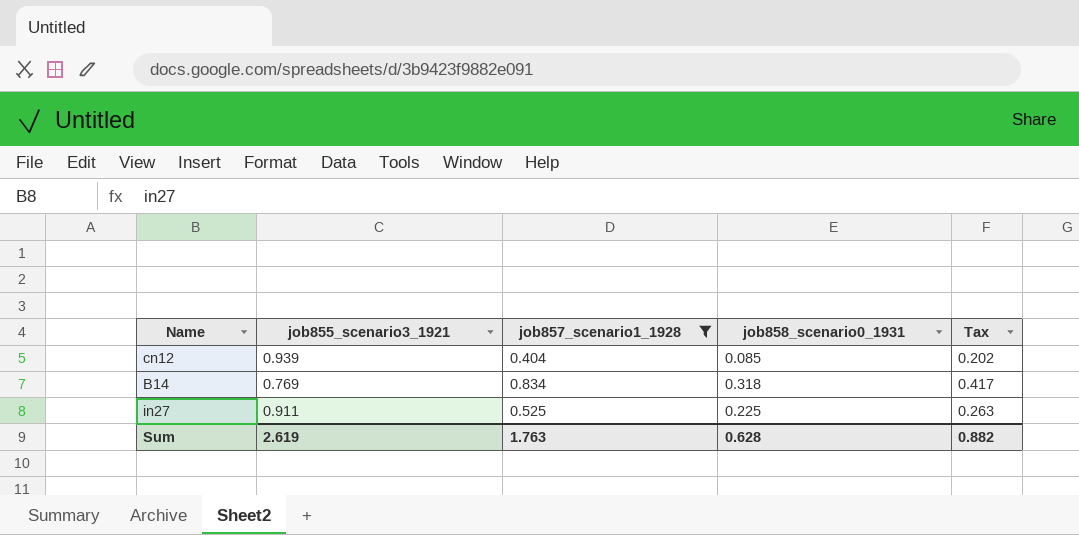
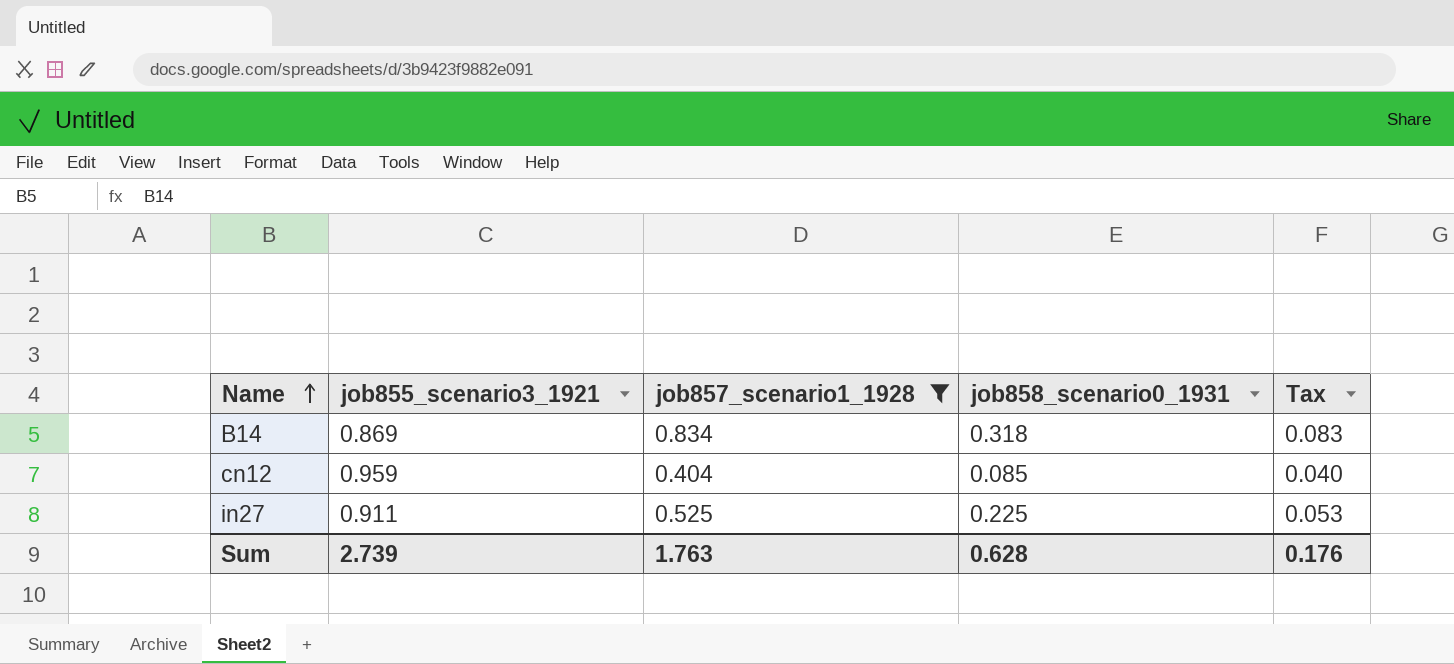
row order: none -> Name ascending
column Tax | formula: [job857_scenario1_1928] * 0.5 -> [job857_scenario1_1928] * 0.1
B14 | job855_scenario3_1921: 0.769 -> 0.869
cn12 | job855_scenario3_1921: 0.939 -> 0.959
Sum | job855_scenario3_1921: 2.619 -> 2.739
Sum | Tax: 0.882 -> 0.176

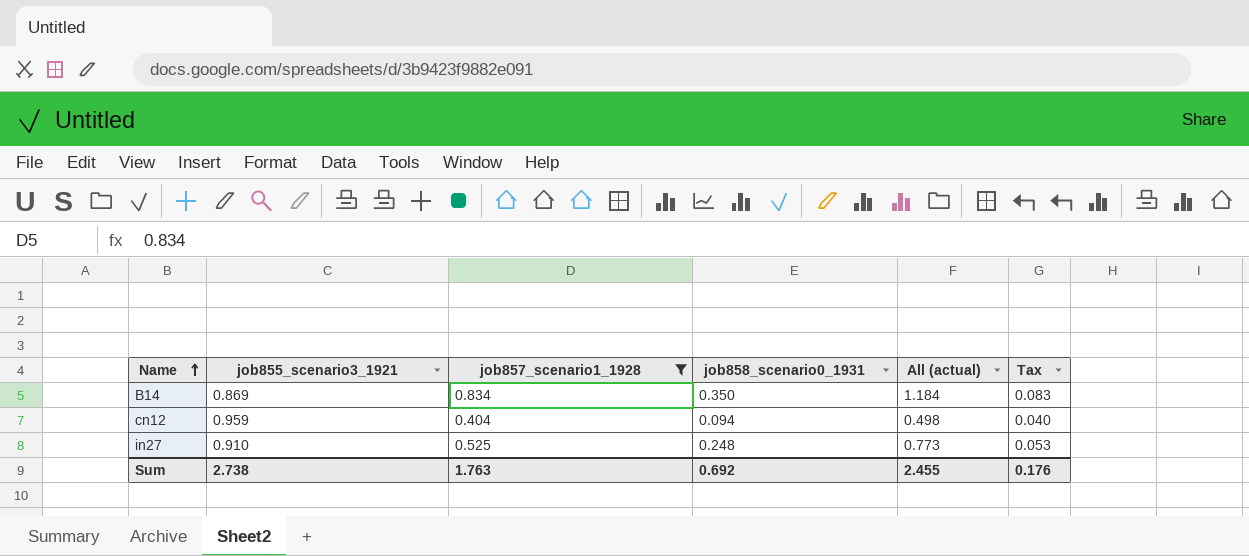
column All (actual) | formula: none -> [job857_scenario1_1928] + [job858_scenario0_1931]
B14 | job858_scenario0_1931: 0.318 -> 0.350
cn12 | job858_scenario0_1931: 0.085 -> 0.094
in27 | job855_scenario3_1921: 0.911 -> 0.910
in27 | job858_scenario0_1931: 0.225 -> 0.248
Sum | job855_scenario3_1921: 2.739 -> 2.738
Sum | job858_scenario0_1931: 0.628 -> 0.692

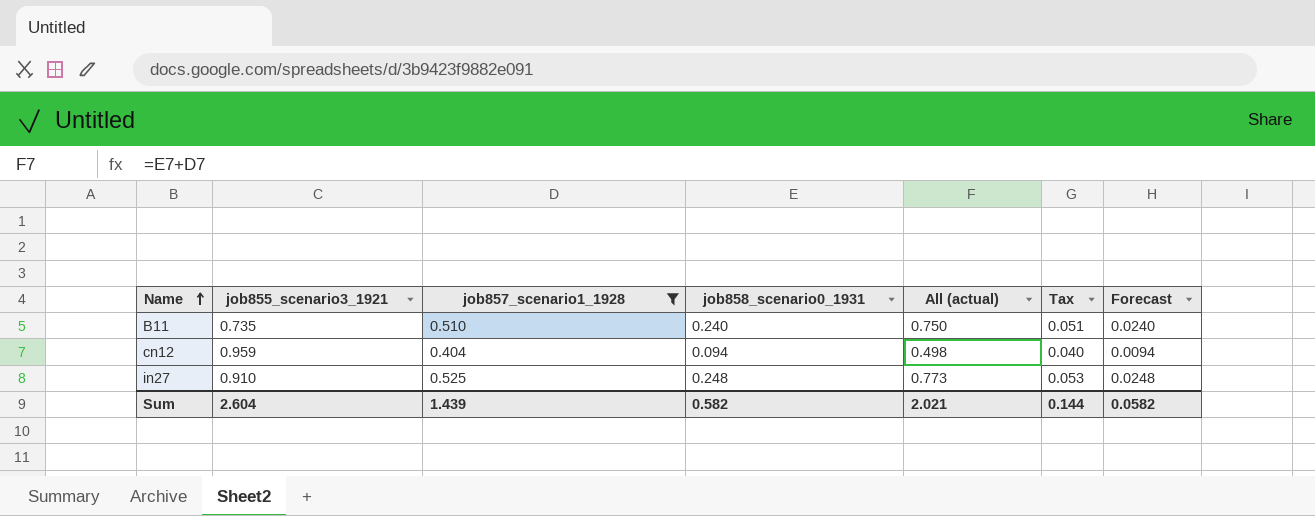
column Forecast | formula: none -> [job858_scenario0_1931] * 0.1
row B14: 0.869 | 0.834 | 0.350 | 1.184 | 0.083 -> none
row B11: none -> 0.735 | 0.510 | 0.240 | 0.750 | 0.051 | 0.0240
Sum | job855_scenario3_1921: 2.738 -> 2.604
Sum | job857_scenario1_1928: 1.763 -> 1.439
Sum | job858_scenario0_1931: 0.692 -> 0.582
Sum | All (actual): 2.455 -> 2.021
Sum | Tax: 0.176 -> 0.144

